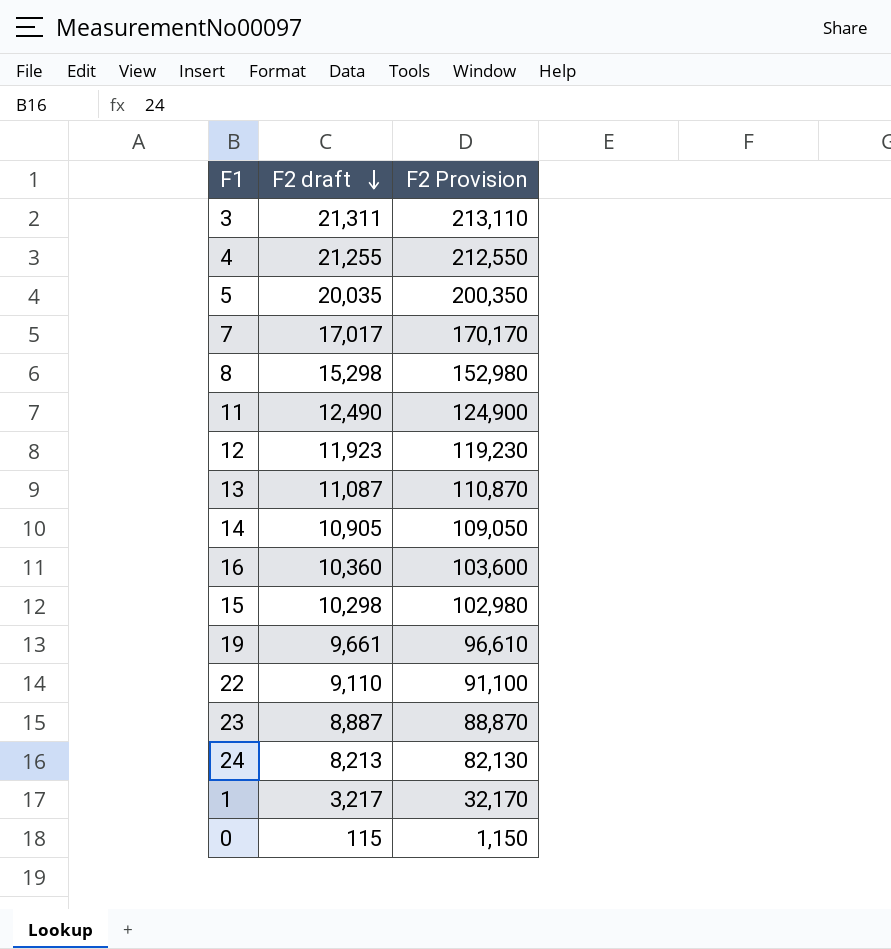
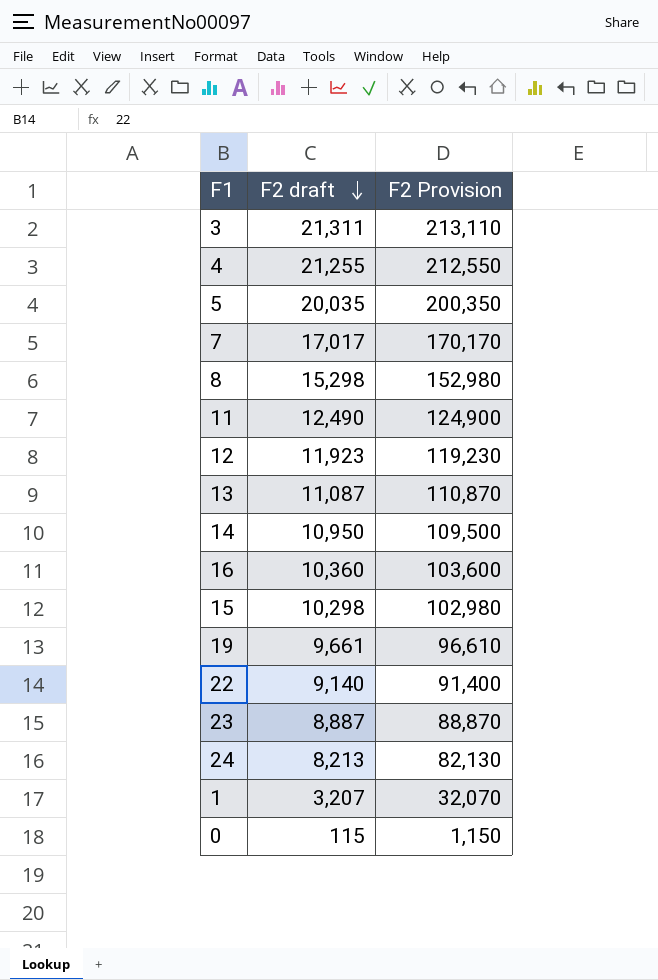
14 | F2 draft: 10,905 -> 10,950
14 | F2 Provision: 109,050 -> 109,500
22 | F2 draft: 9,110 -> 9,140
22 | F2 Provision: 91,100 -> 91,400
1 | F2 draft: 3,217 -> 3,207
1 | F2 Provision: 32,170 -> 32,070

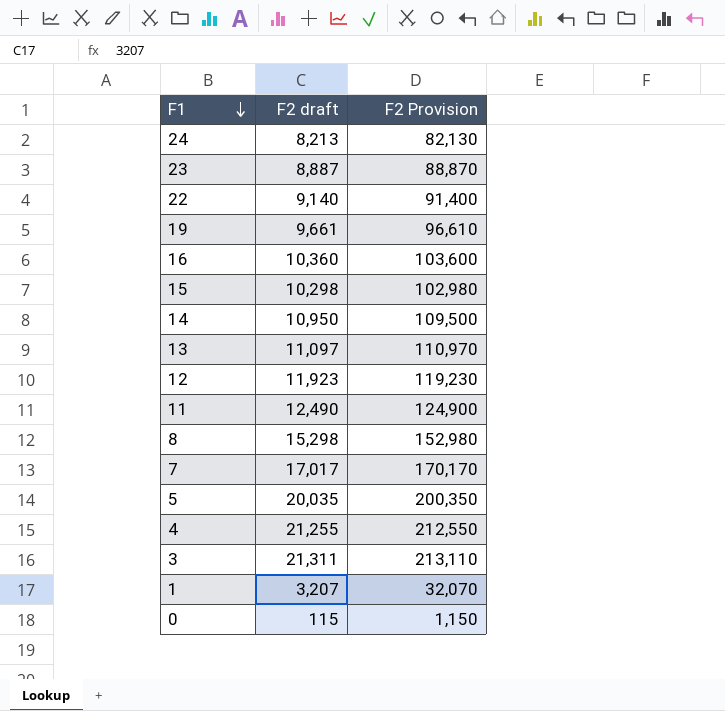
row order: F2 draft descending -> F1 descending
13 | F2 draft: 11,087 -> 11,097
13 | F2 Provision: 110,870 -> 110,970

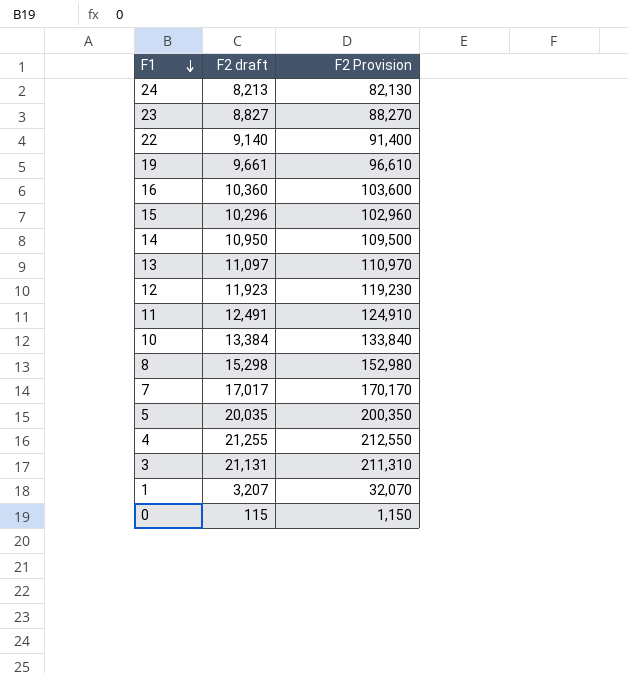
23 | F2 draft: 8,887 -> 8,827
23 | F2 Provision: 88,870 -> 88,270
15 | F2 draft: 10,298 -> 10,296
15 | F2 Provision: 102,980 -> 102,960
11 | F2 draft: 12,490 -> 12,491
11 | F2 Provision: 124,900 -> 124,910
row 10: none -> 13,384 | 133,840
3 | F2 draft: 21,311 -> 21,131
3 | F2 Provision: 213,110 -> 211,310

